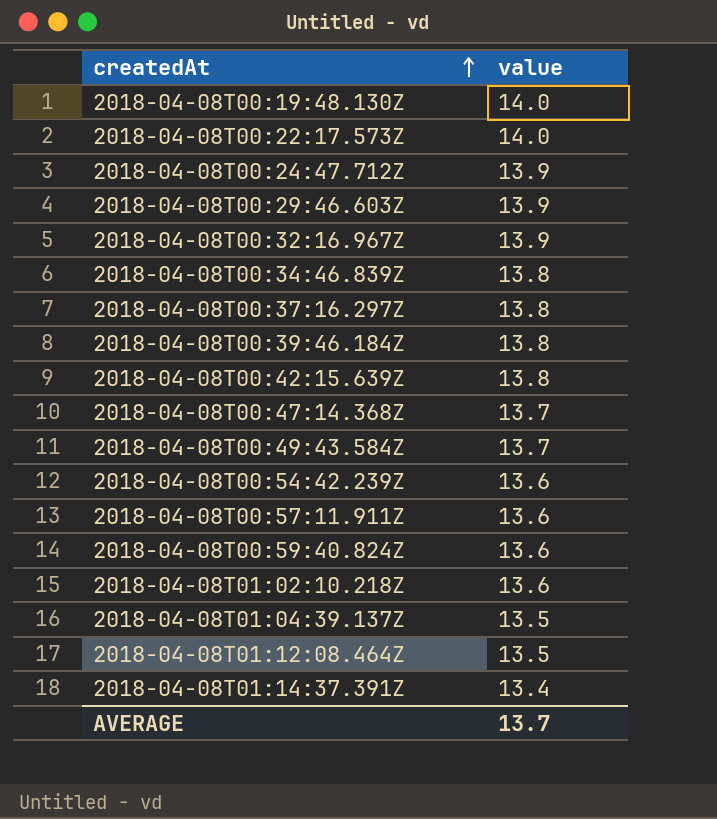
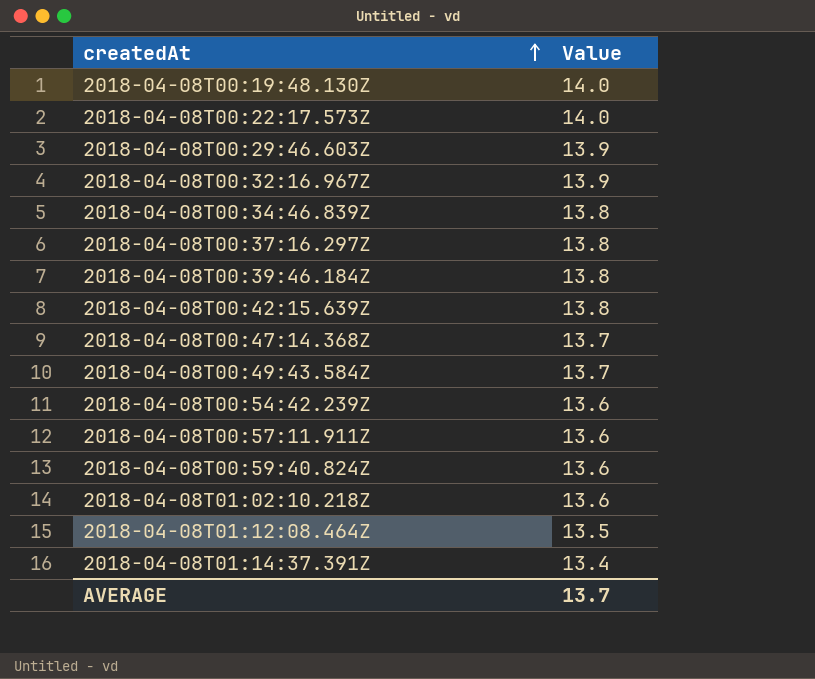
column name: value -> Value
row 2018-04-08T00:24:47.712Z: 13.9 -> none
row 2018-04-08T01:04:39.137Z: 13.5 -> none

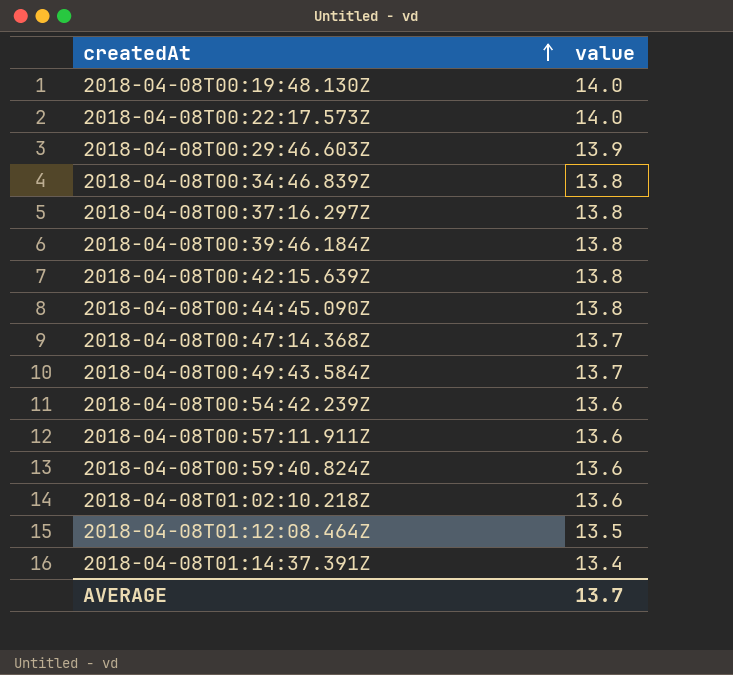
column name: Value -> value
row 2018-04-08T00:32:16.967Z: 13.9 -> none
row 2018-04-08T00:44:45.090Z: none -> 13.8

